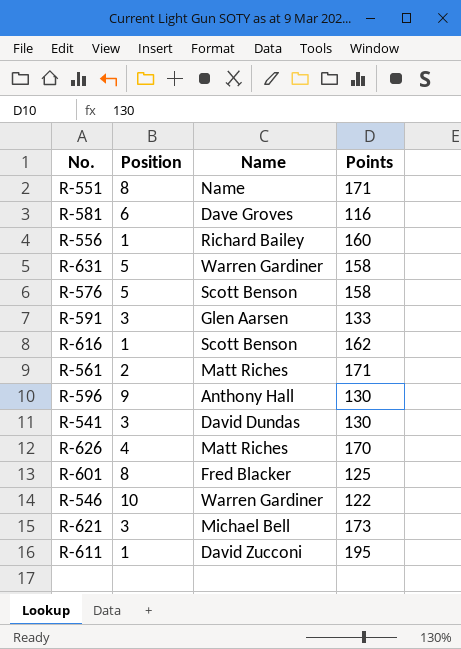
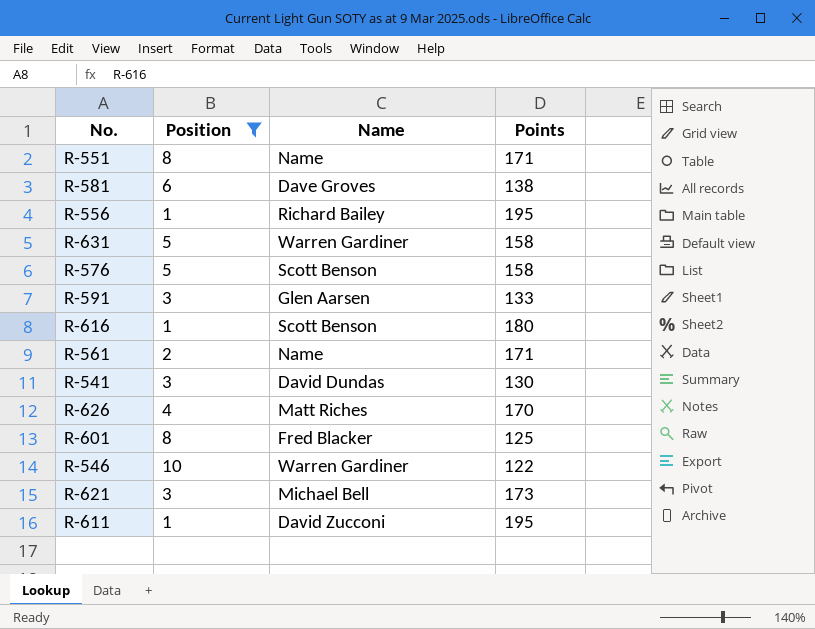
filter: none -> Position != 9
R-581 | Points: 116 -> 138
R-556 | Points: 160 -> 195
R-616 | Points: 162 -> 180
R-561 | Name: Matt Riches -> Name

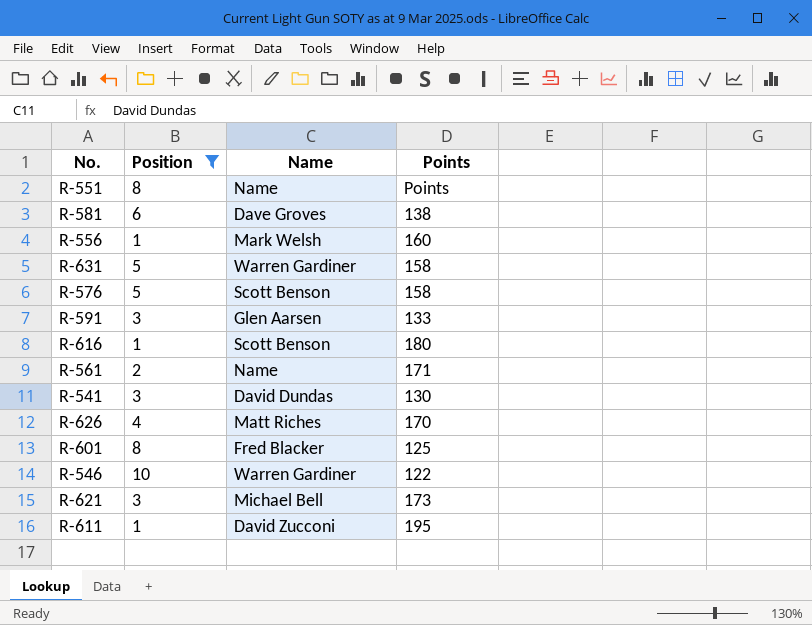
R-551 | Points: 171 -> Points
R-556 | Name: Richard Bailey -> Mark Welsh
R-556 | Points: 195 -> 160

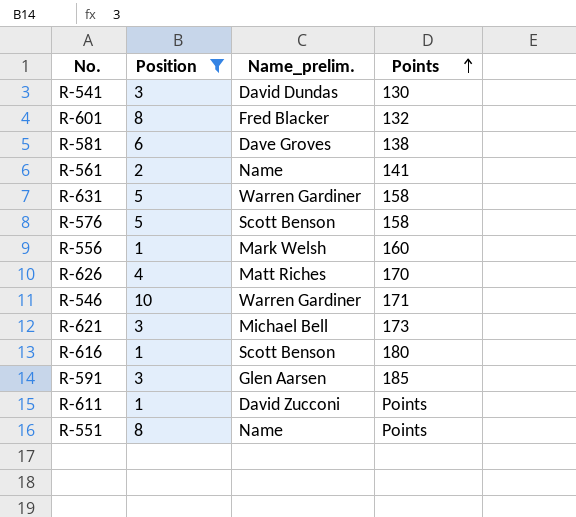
row order: none -> Points ascending
column name: Name -> Name_prelim.
R-601 | Points: 125 -> 132
R-561 | Points: 171 -> 141
R-546 | Points: 122 -> 171
R-591 | Points: 133 -> 185
R-611 | Points: 195 -> Points

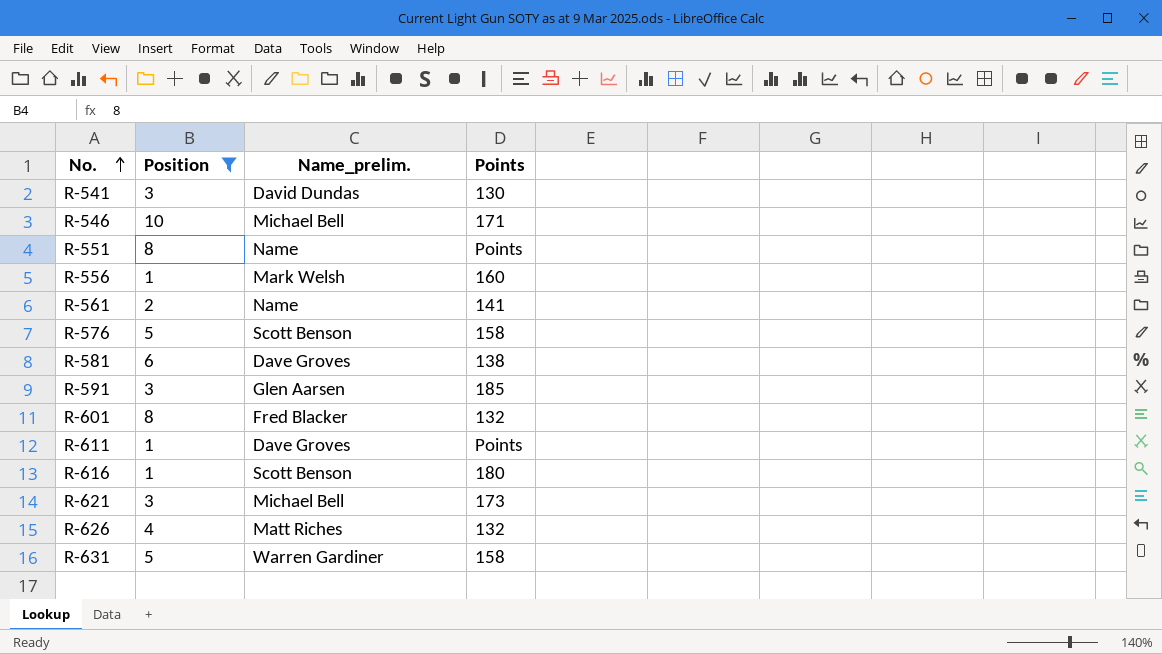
row order: Points ascending -> No. ascending
R-546 | Name_prelim.: Warren Gardiner -> Michael Bell
R-611 | Name_prelim.: David Zucconi -> Dave Groves
R-626 | Points: 170 -> 132

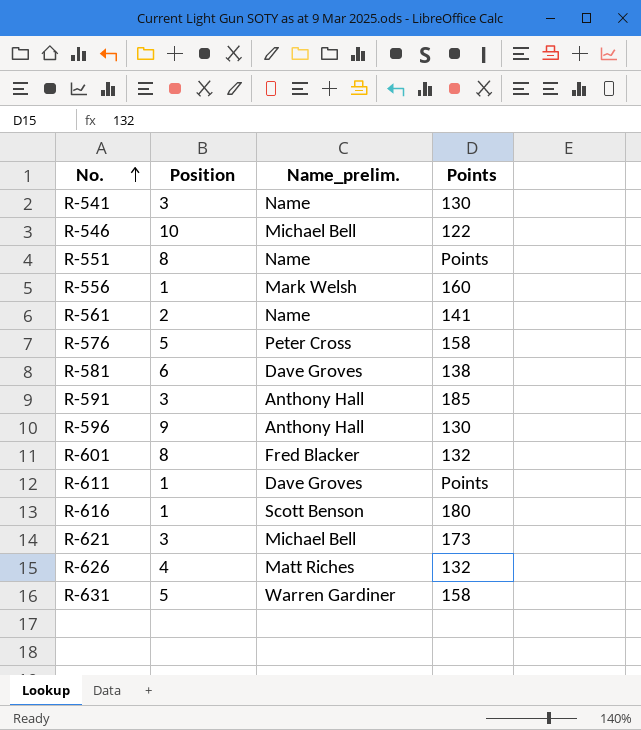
filter: Position != 9 -> none
R-541 | Name_prelim.: David Dundas -> Name
R-546 | Points: 171 -> 122
R-576 | Name_prelim.: Scott Benson -> Peter Cross
R-591 | Name_prelim.: Glen Aarsen -> Anthony Hall

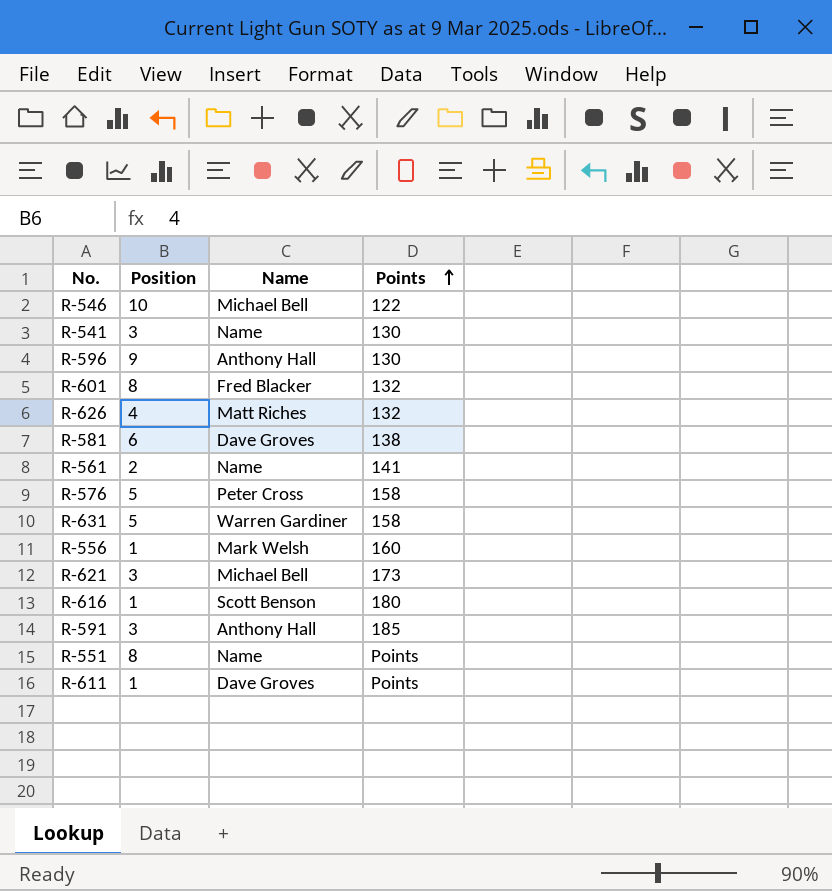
row order: No. ascending -> Points ascending
column name: Name_prelim. -> Name

